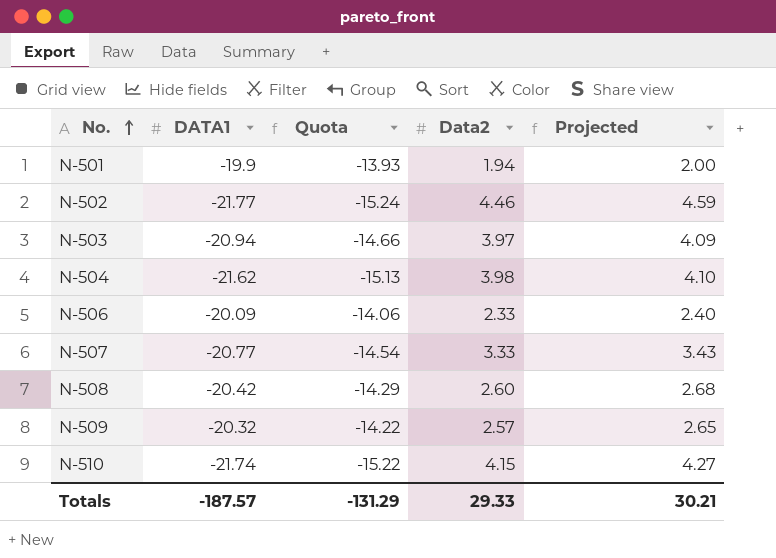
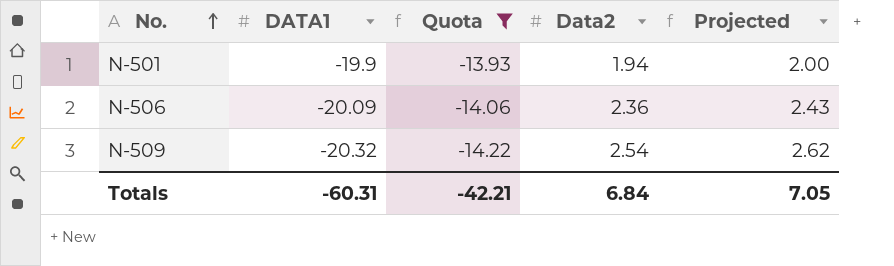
filter: none -> Quota >= -14.22
N-506 | Data2: 2.33 -> 2.36
N-506 | Projected: 2.40 -> 2.43
N-509 | Data2: 2.57 -> 2.54
N-509 | Projected: 2.65 -> 2.62
Totals | DATA1: -187.57 -> -60.31
Totals | Quota: -131.29 -> -42.21
Totals | Data2: 29.33 -> 6.84
Totals | Projected: 30.21 -> 7.05

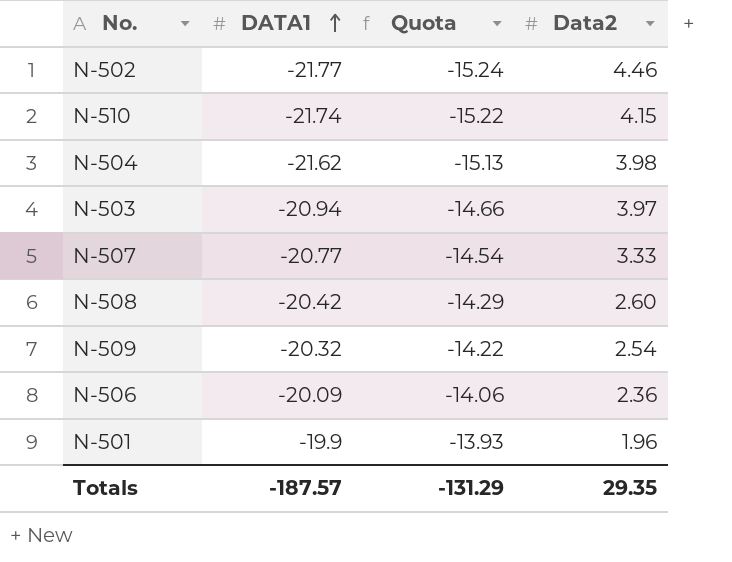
filter: Quota >= -14.22 -> none
row order: No. ascending -> DATA1 ascending
column Projected | formula: [Data2] * 1.03 -> none
N-501 | Data2: 1.94 -> 1.96
Totals | DATA1: -60.31 -> -187.57
Totals | Quota: -42.21 -> -131.29
Totals | Data2: 6.84 -> 29.35

